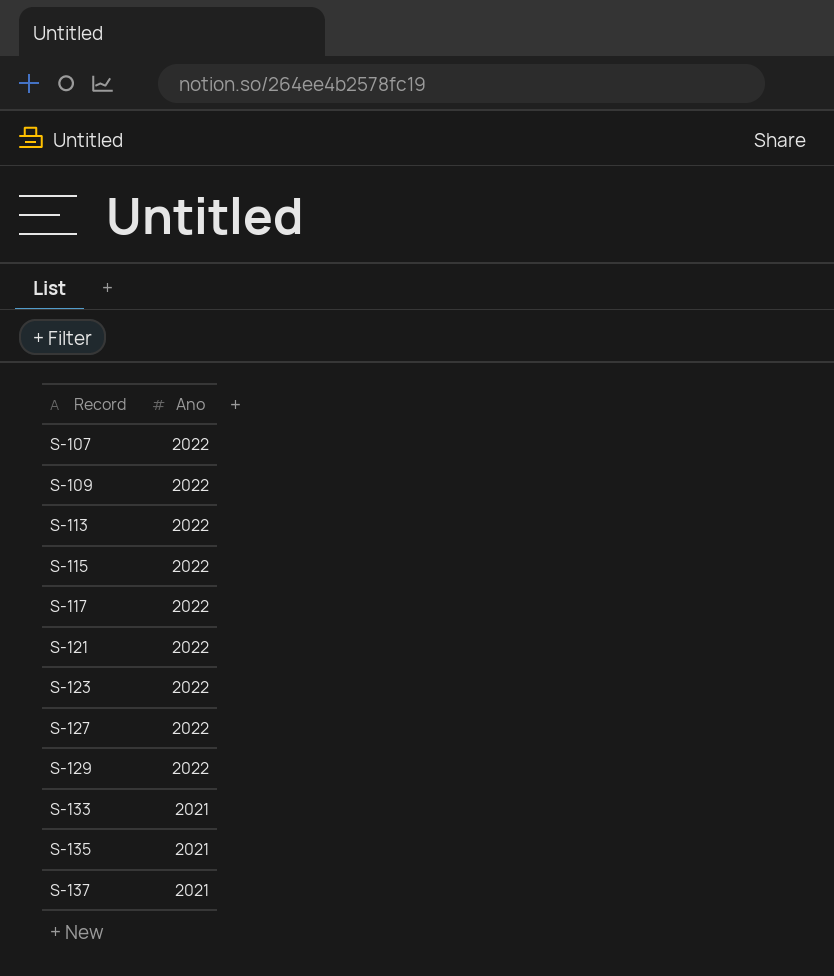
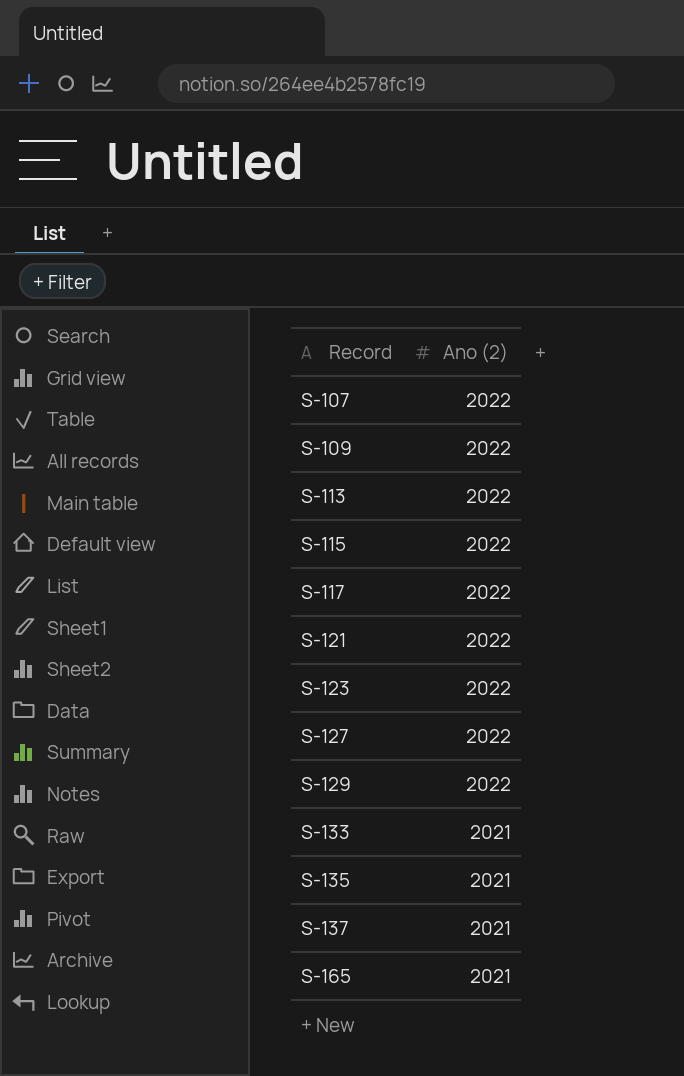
column name: Ano -> Ano (2)
row S-165: none -> 2021

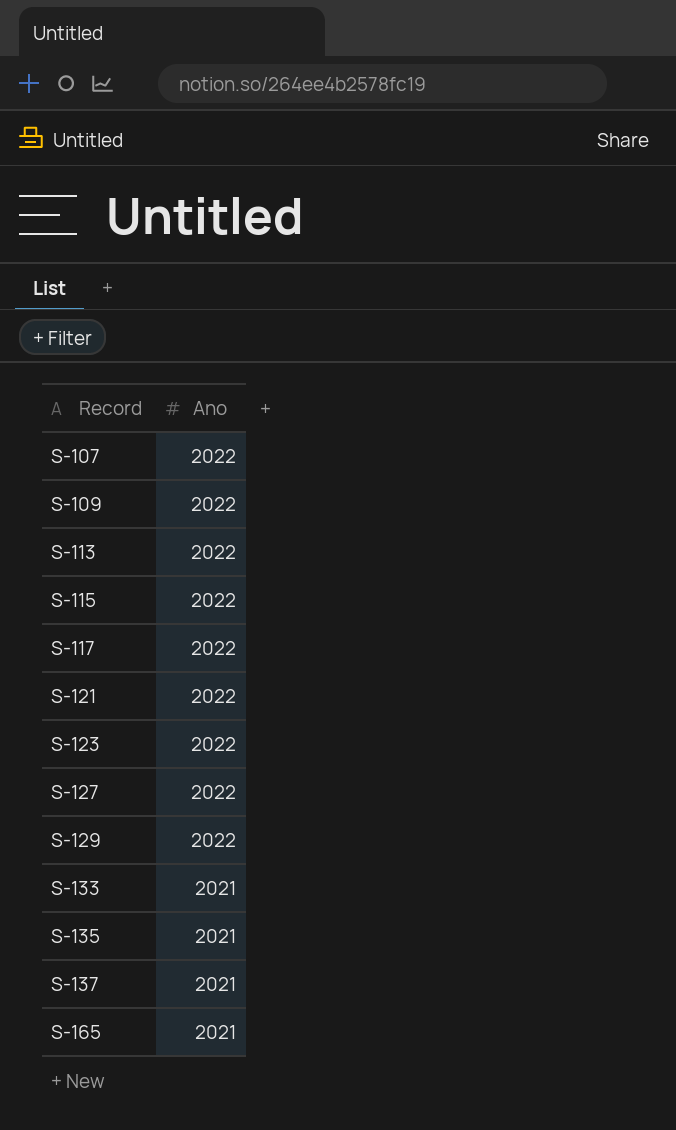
column name: Ano (2) -> Ano

